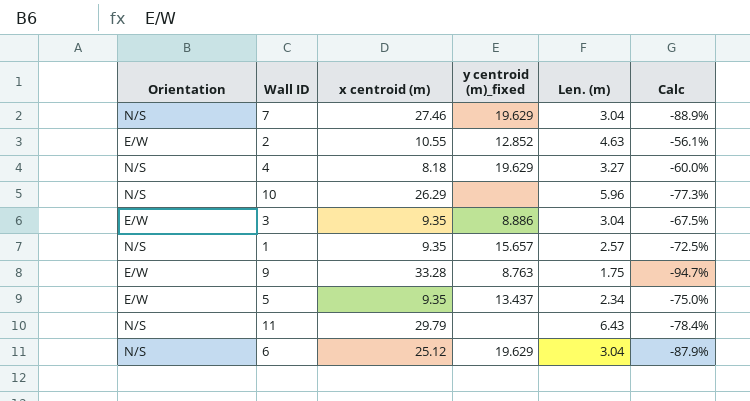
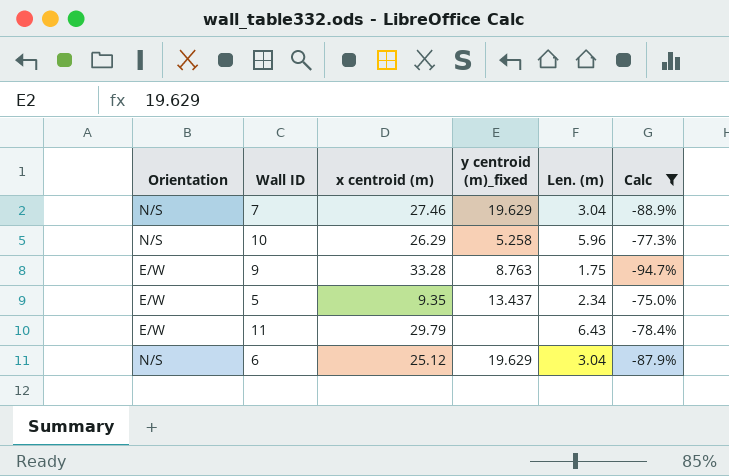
filter: none -> Calc <= -75.0%
10 | y centroid (m)_fixed: none -> 5.258
11 | Orientation: N/S -> E/W

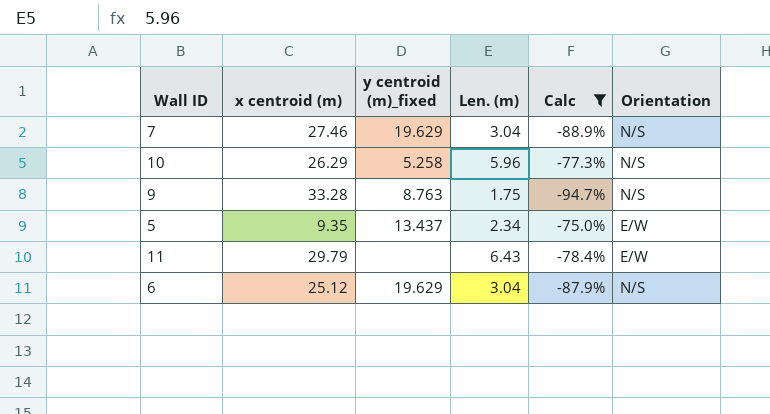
column Orientation | position: 1 -> 6
9 | Orientation: E/W -> N/S

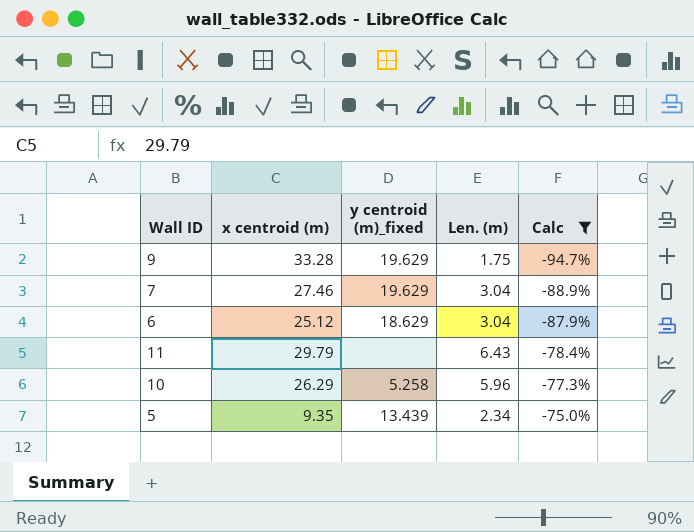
row order: none -> Calc ascending
column Orientation | position: 6 -> none
9 | y centroid (m)_fixed: 8.763 -> 19.629
6 | y centroid (m)_fixed: 19.629 -> 18.629
5 | y centroid (m)_fixed: 13.437 -> 13.439

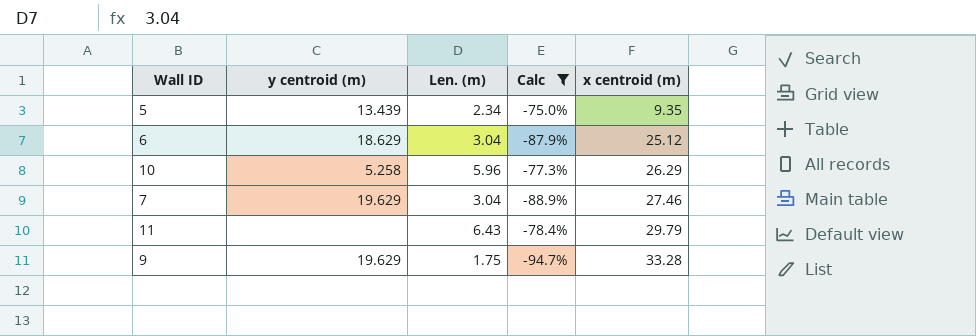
row order: Calc ascending -> x centroid (m) ascending
column name: y centroid (m)_fixed -> y centroid (m)
column x centroid (m) | position: 2 -> 5

